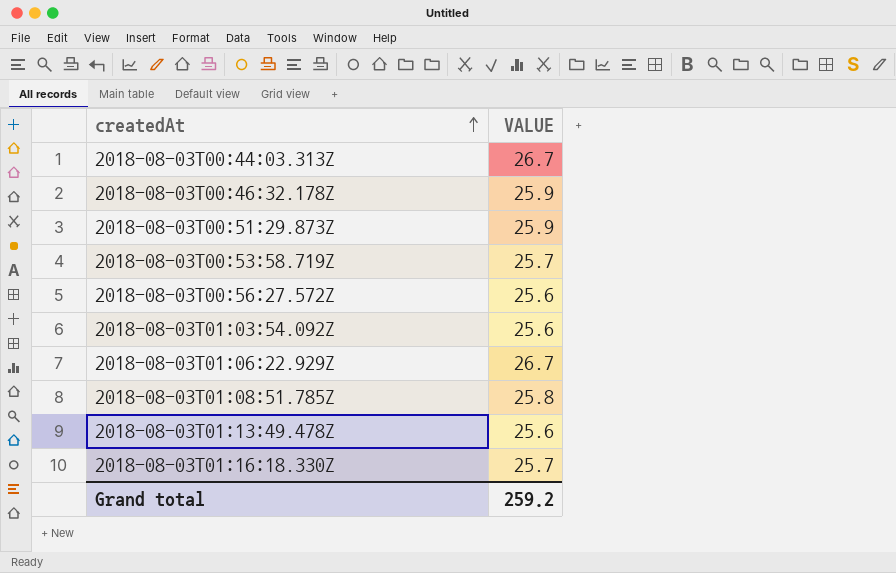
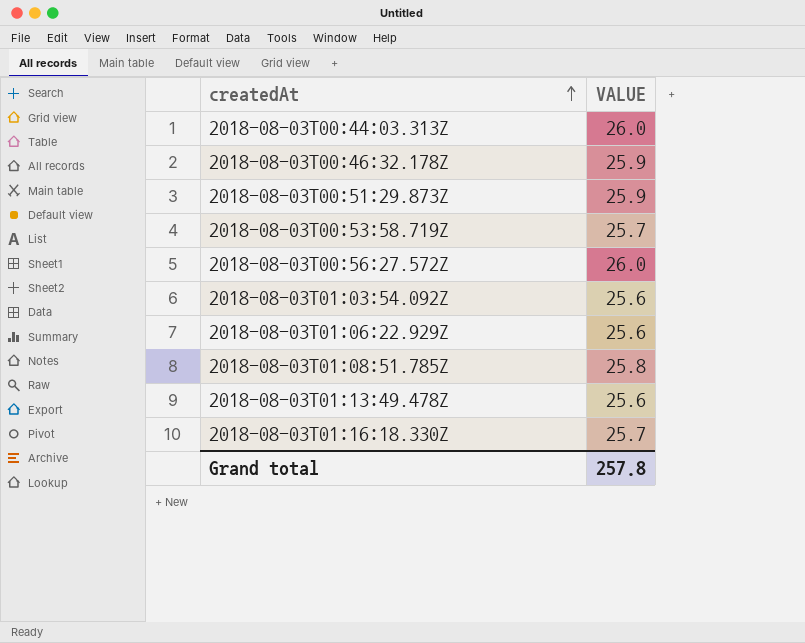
2018-08-03T00:44:03.313Z | VALUE: 26.7 -> 26.0
2018-08-03T00:56:27.572Z | VALUE: 25.6 -> 26.0
2018-08-03T01:06:22.929Z | VALUE: 26.7 -> 25.6
Grand total | VALUE: 259.2 -> 257.8

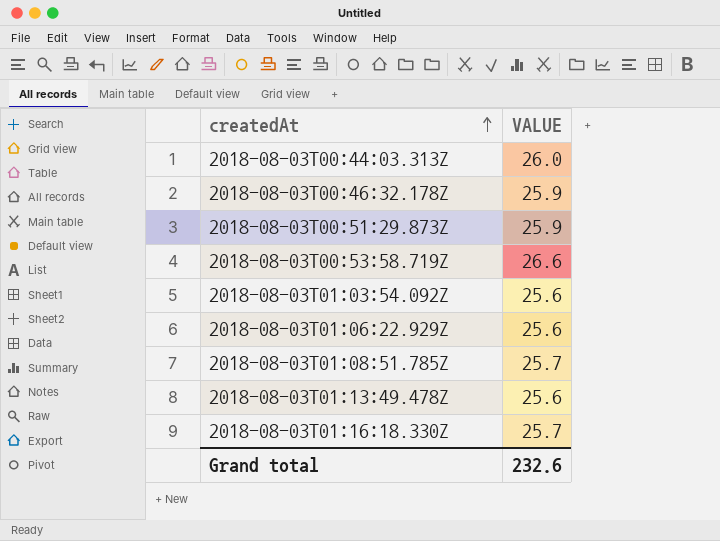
row 2018-08-03T00:56:27.572Z: 26.0 -> none
2018-08-03T00:53:58.719Z | VALUE: 25.7 -> 26.6
2018-08-03T01:08:51.785Z | VALUE: 25.8 -> 25.7
Grand total | VALUE: 257.8 -> 232.6

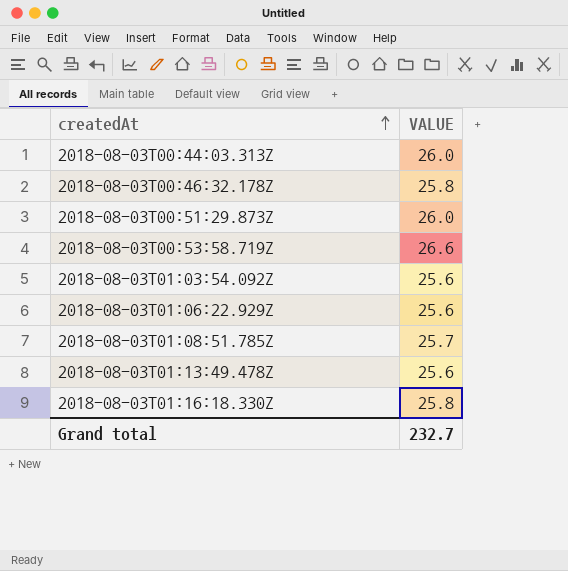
2018-08-03T00:46:32.178Z | VALUE: 25.9 -> 25.8
2018-08-03T00:51:29.873Z | VALUE: 25.9 -> 26.0
2018-08-03T01:16:18.330Z | VALUE: 25.7 -> 25.8
Grand total | VALUE: 232.6 -> 232.7

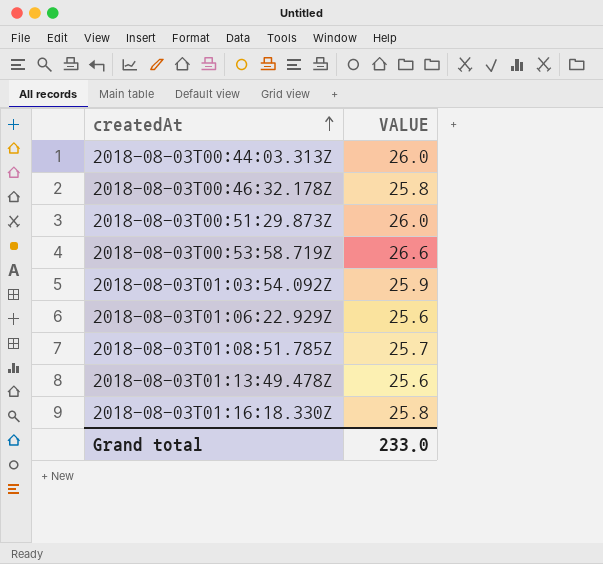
2018-08-03T01:03:54.092Z | VALUE: 25.6 -> 25.9
Grand total | VALUE: 232.7 -> 233.0

